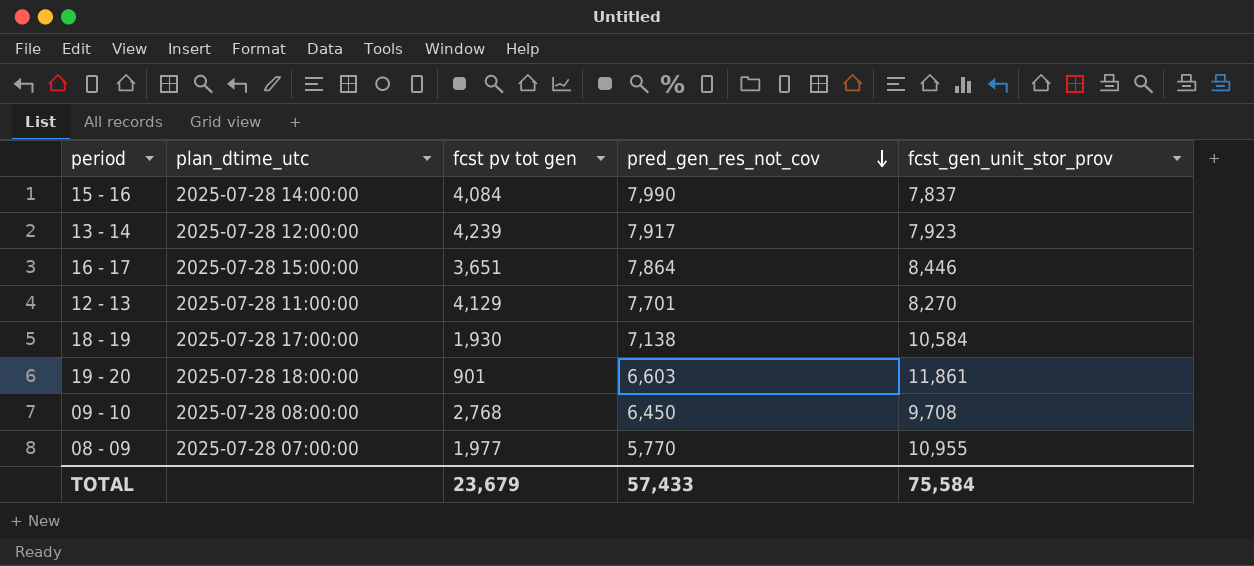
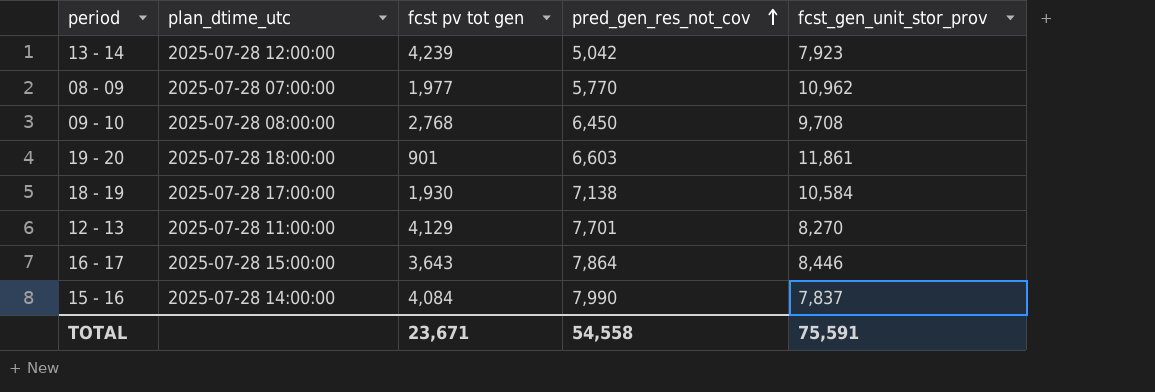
row order: pred_gen_res_not_cov descending -> pred_gen_res_not_cov ascending
13 - 14 | pred_gen_res_not_cov: 7,917 -> 5,042
08 - 09 | fcst_gen_unit_stor_prov: 10,955 -> 10,962
16 - 17 | fcst pv tot gen: 3,651 -> 3,643
TOTAL | fcst pv tot gen: 23,679 -> 23,671
TOTAL | pred_gen_res_not_cov: 57,433 -> 54,558
TOTAL | fcst_gen_unit_stor_prov: 75,584 -> 75,591

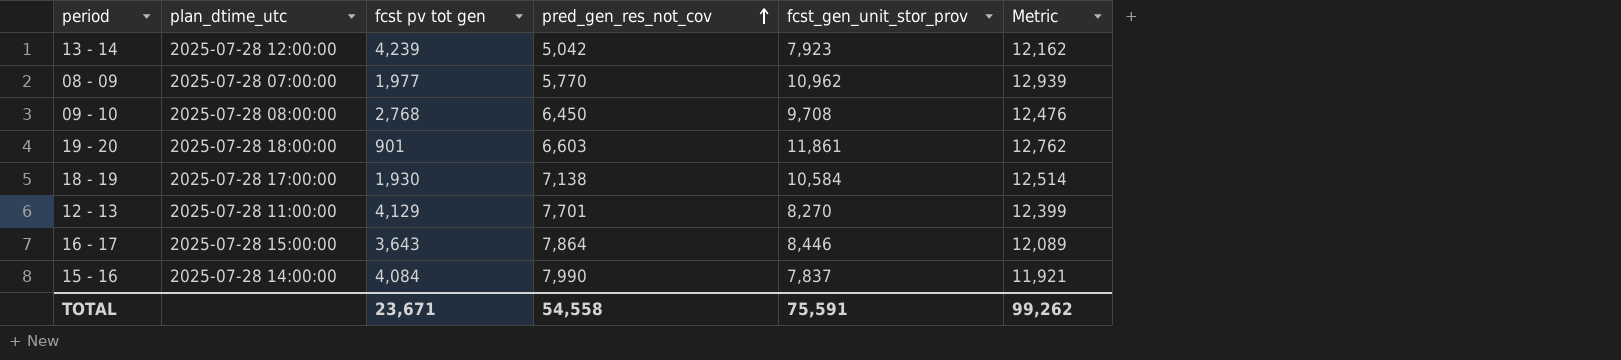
column Metric | formula: none -> [fcst pv tot gen] + [fcst_gen_unit_stor_prov]

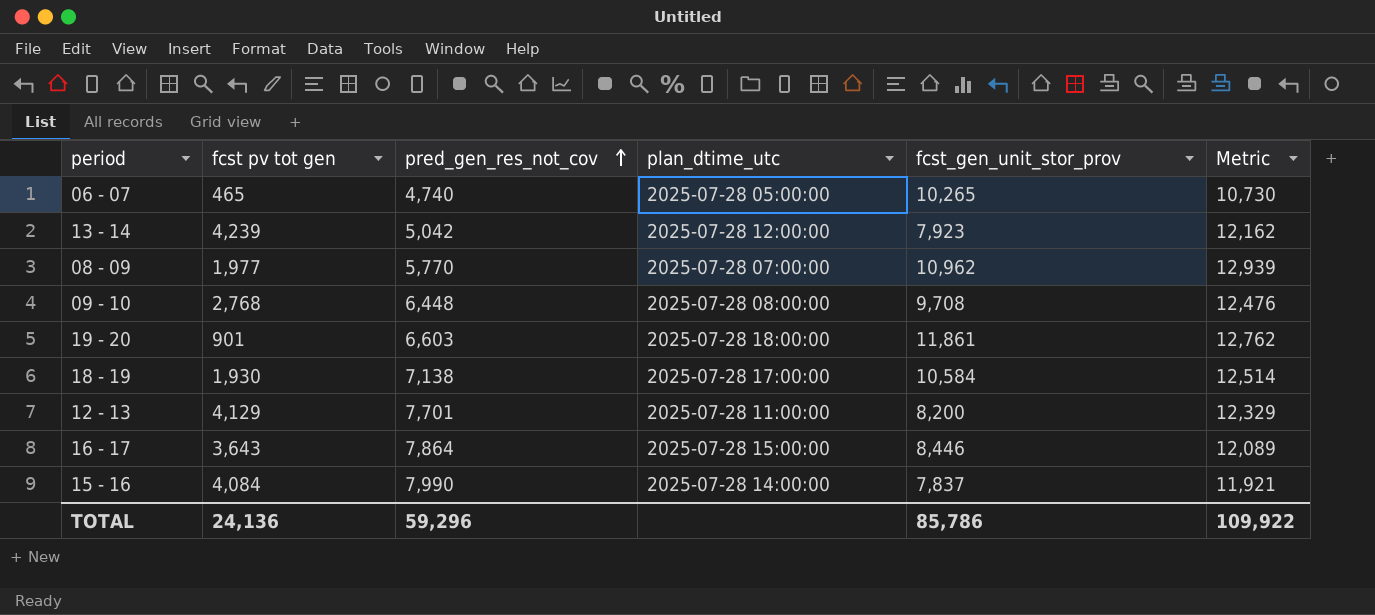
column plan_dtime_utc | position: 2 -> 4
row 06 - 07: none -> 465 | 4,740 | 2025-07-28 05:00:00 | 10,265 | 10,730
09 - 10 | pred_gen_res_not_cov: 6,450 -> 6,448
12 - 13 | fcst_gen_unit_stor_prov: 8,270 -> 8,200
12 - 13 | Metric: 12,399 -> 12,329
TOTAL | fcst pv tot gen: 23,671 -> 24,136
TOTAL | pred_gen_res_not_cov: 54,558 -> 59,296
TOTAL | fcst_gen_unit_stor_prov: 75,591 -> 85,786
TOTAL | Metric: 99,262 -> 109,922

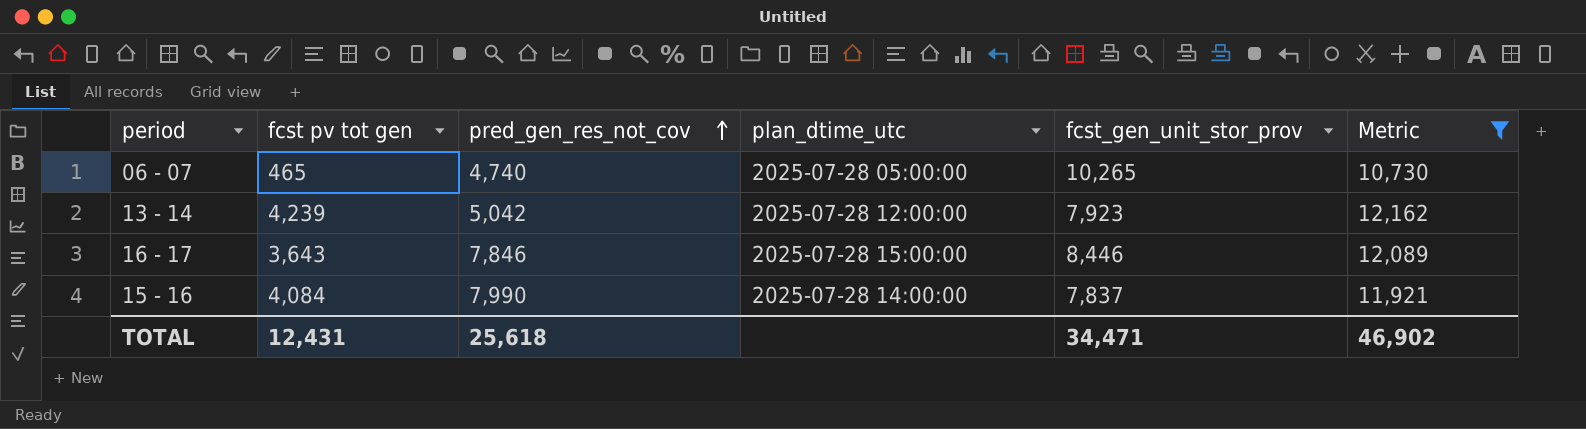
filter: none -> Metric <= 12,162
16 - 17 | pred_gen_res_not_cov: 7,864 -> 7,846
TOTAL | fcst pv tot gen: 24,136 -> 12,431
TOTAL | pred_gen_res_not_cov: 59,296 -> 25,618
TOTAL | fcst_gen_unit_stor_prov: 85,786 -> 34,471
TOTAL | Metric: 109,922 -> 46,902

